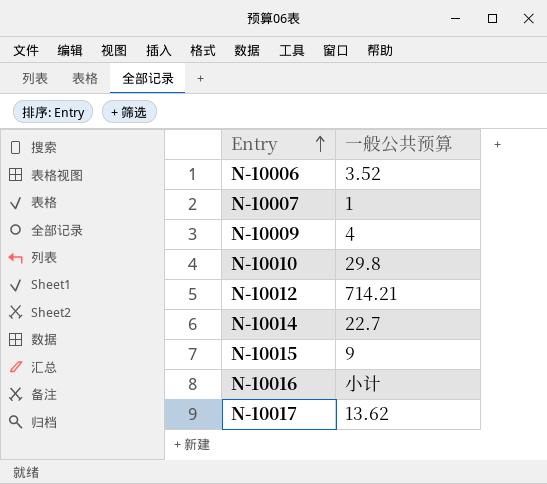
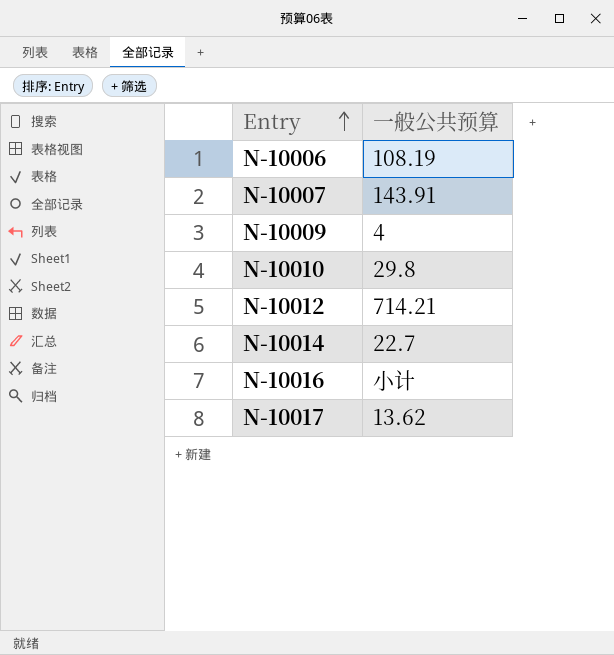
row N-10015: 9 -> none
N-10006 | 一般公共预算: 3.52 -> 108.19
N-10007 | 一般公共预算: 1 -> 143.91

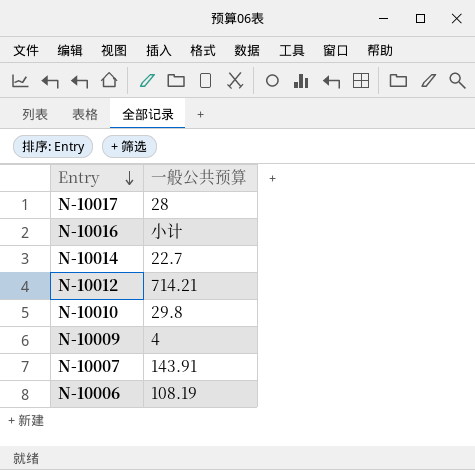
row order: Entry ascending -> Entry descending
N-10017 | 一般公共预算: 13.62 -> 28

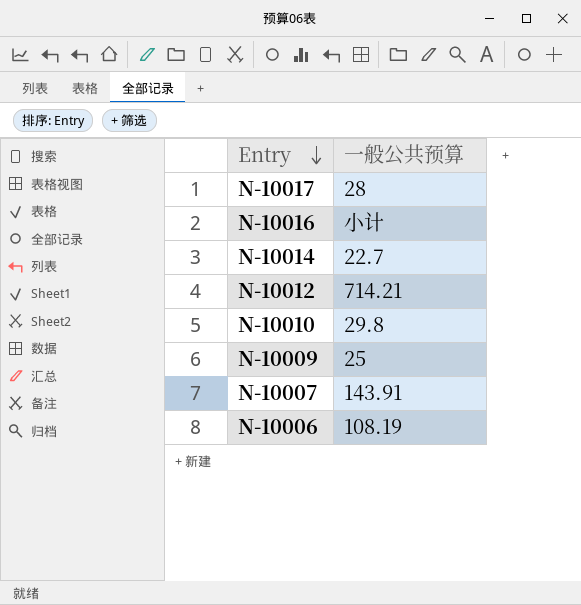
N-10009 | 一般公共预算: 4 -> 25

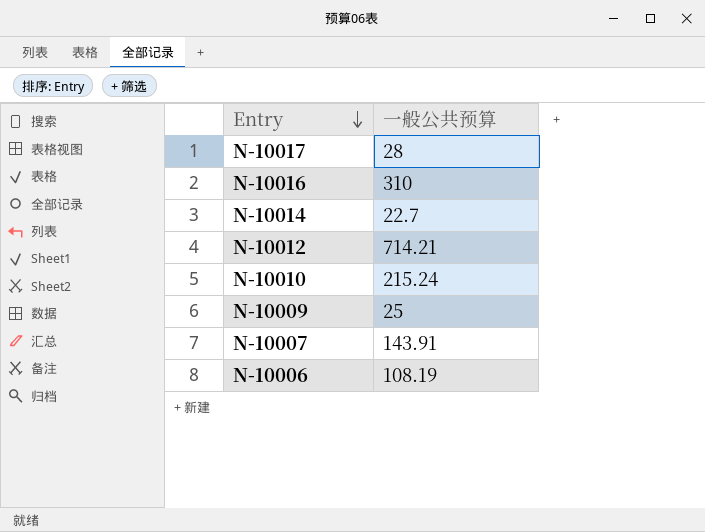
N-10016 | 一般公共预算: 小计 -> 310
N-10010 | 一般公共预算: 29.8 -> 215.24

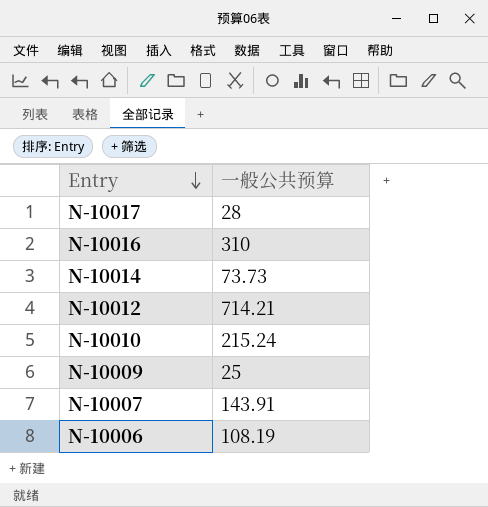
N-10014 | 一般公共预算: 22.7 -> 73.73

